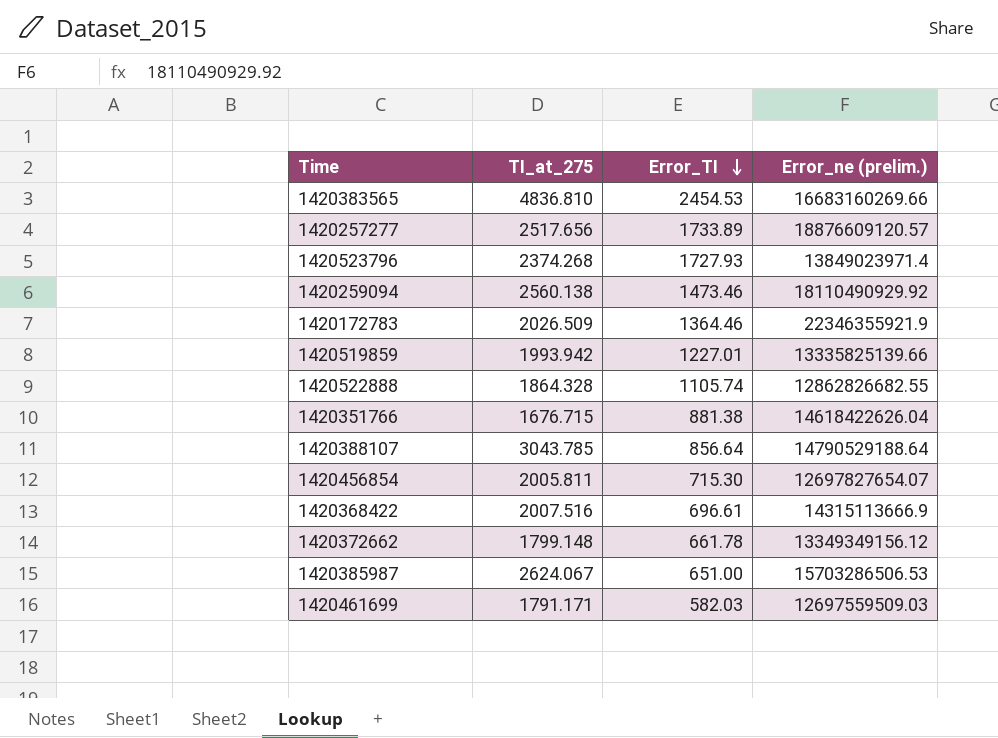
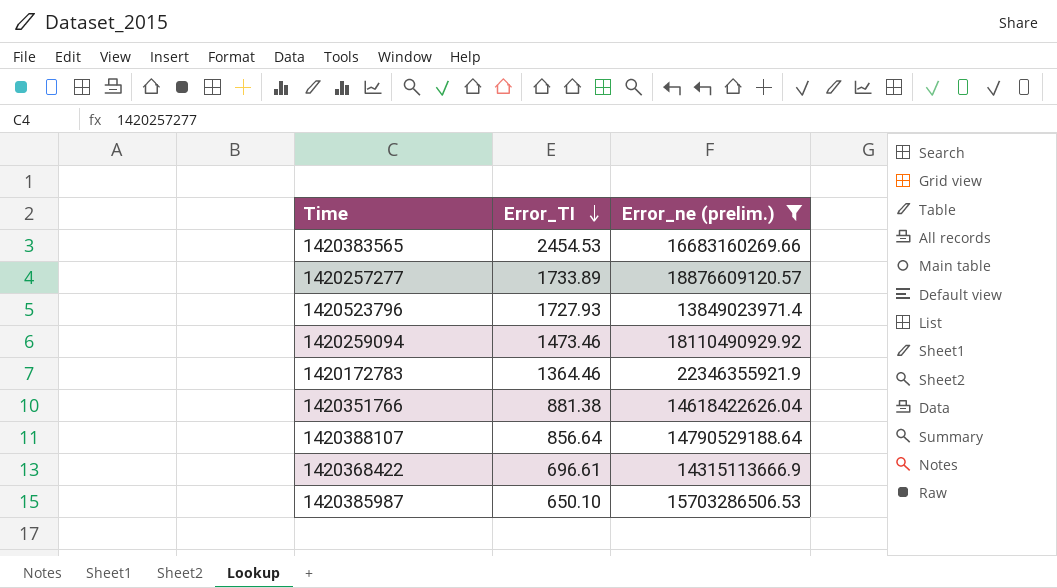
filter: none -> Error_ne (prelim.) >= 13849023971.4
column TI_at_275 | position: 2 -> none
1420385987 | Error_TI: 651.00 -> 650.10

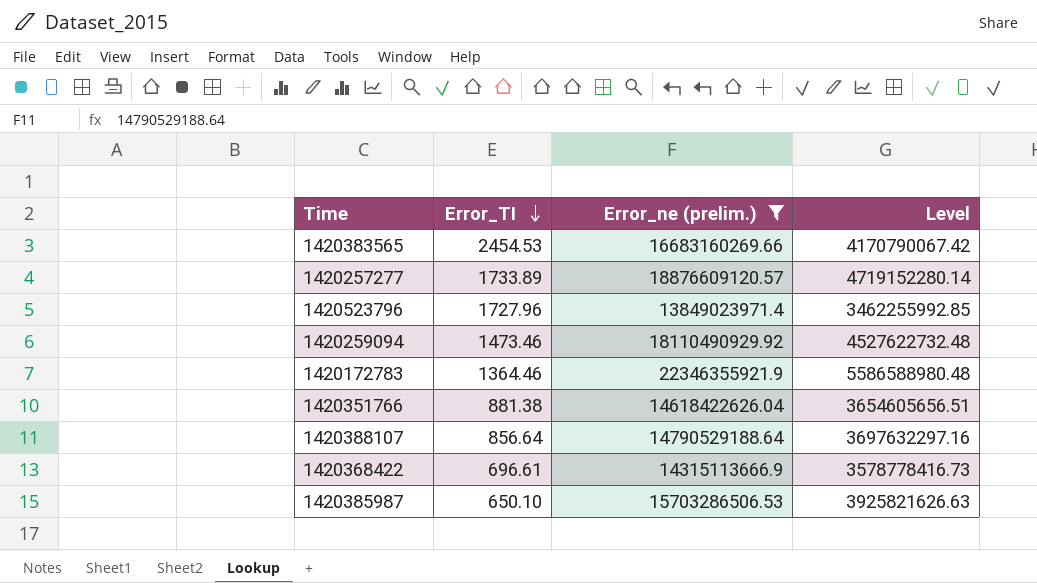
column Level | formula: none -> [Error_ne (prelim.)] * 0.25
1420523796 | Error_TI: 1727.93 -> 1727.96

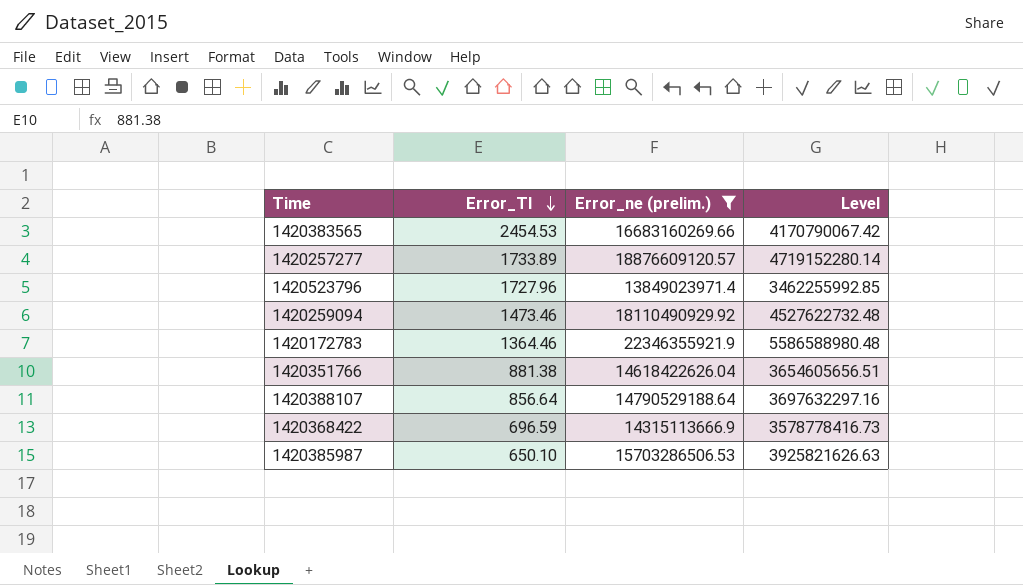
1420368422 | Error_TI: 696.61 -> 696.59

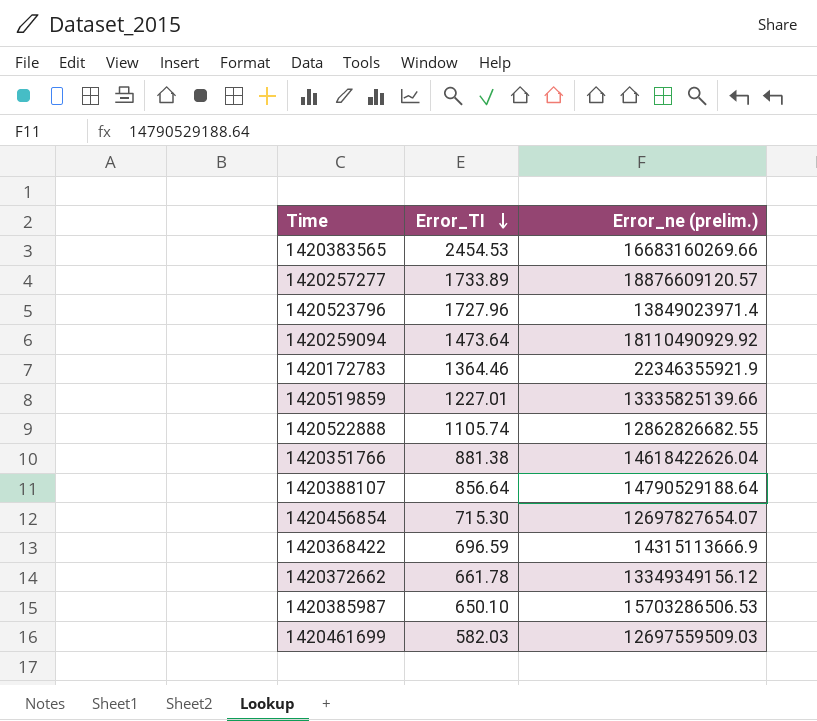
filter: Error_ne (prelim.) >= 13849023971.4 -> none
column Level | formula: [Error_ne (prelim.)] * 0.25 -> none
1420259094 | Error_TI: 1473.46 -> 1473.64

